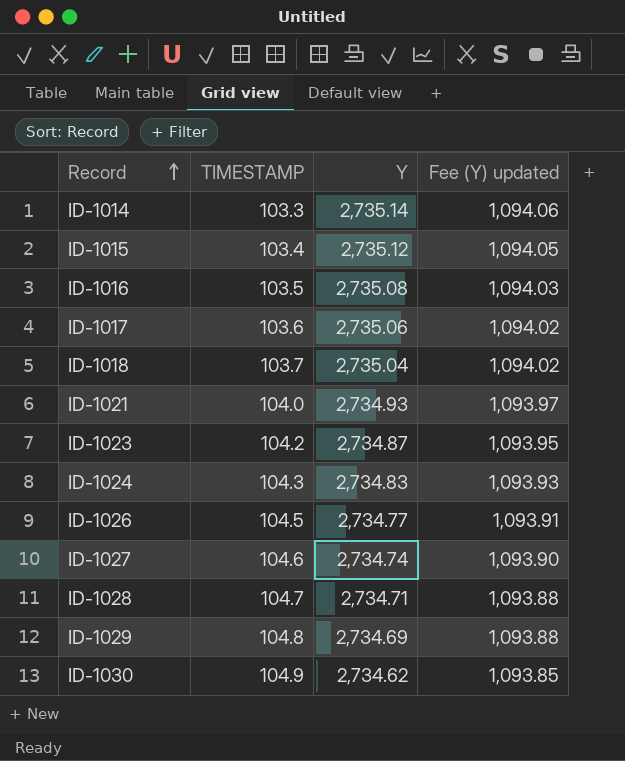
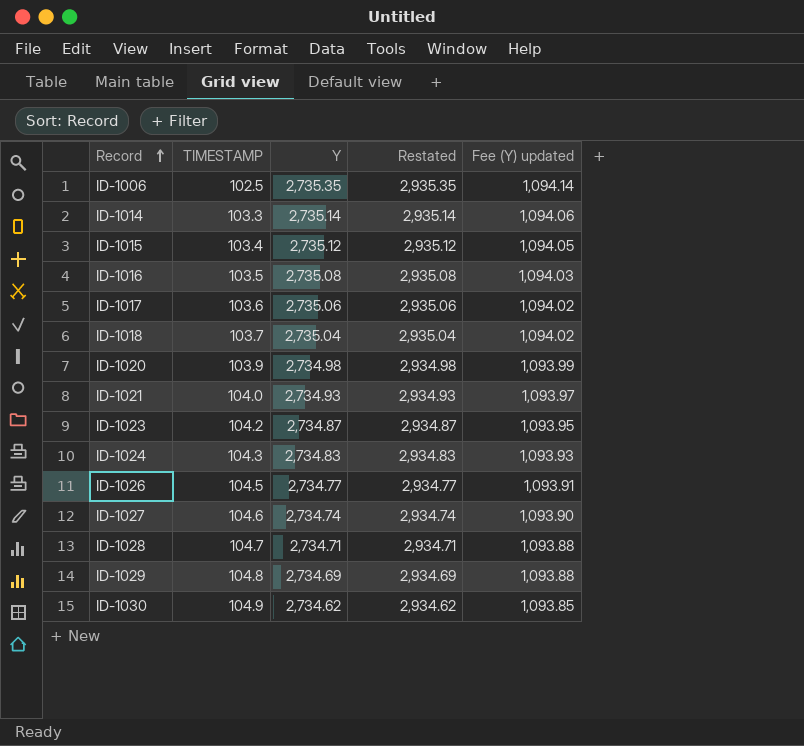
column Restated | formula: none -> [Y] + 200
row ID-1006: none -> 102.5 | 2,735.35 | 2,935.35 | 1,094.14
row ID-1020: none -> 103.9 | 2,734.98 | 2,934.98 | 1,093.99

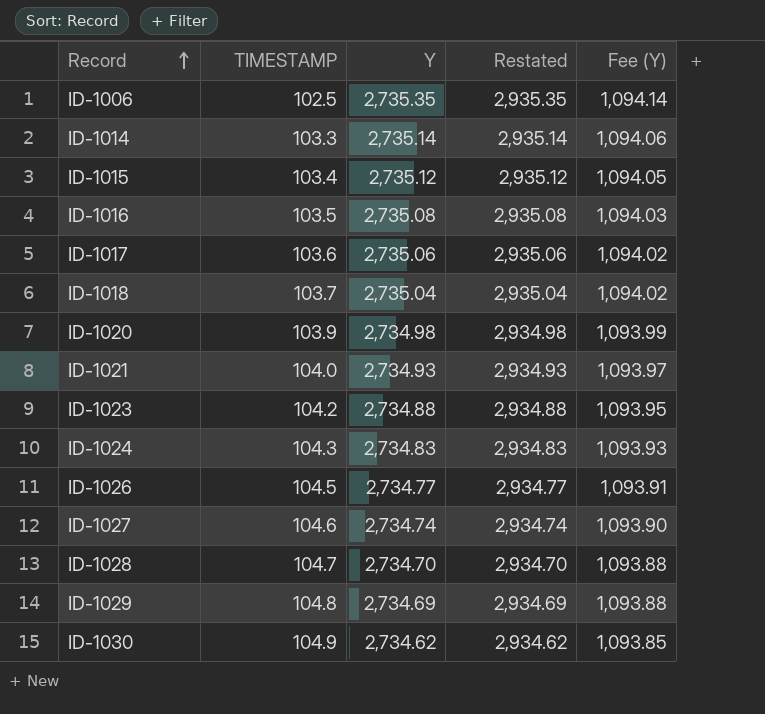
column name: Fee (Y) updated -> Fee (Y)
ID-1023 | Y: 2,734.87 -> 2,734.88
ID-1023 | Restated: 2,934.87 -> 2,934.88
ID-1028 | Y: 2,734.71 -> 2,734.70
ID-1028 | Restated: 2,934.71 -> 2,934.70

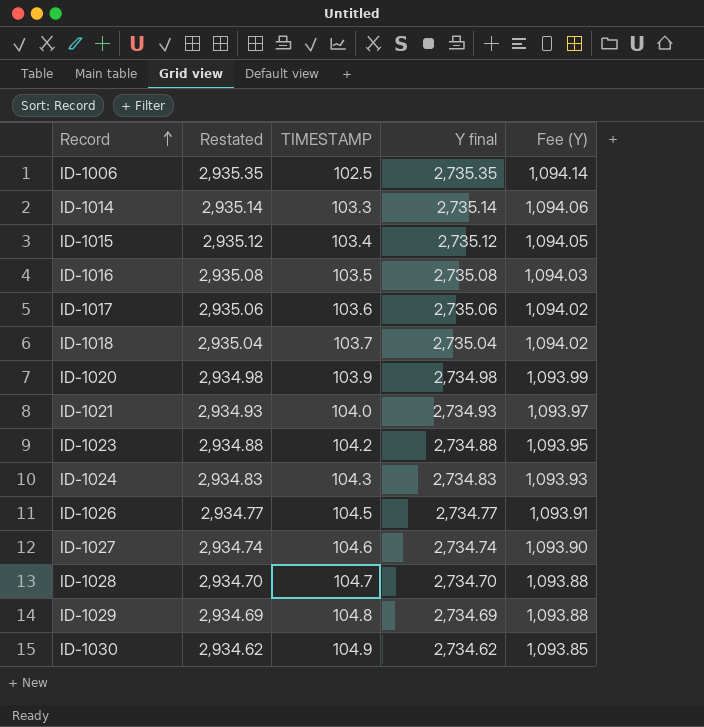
column Restated | position: 4 -> 2
column name: Y -> Y final

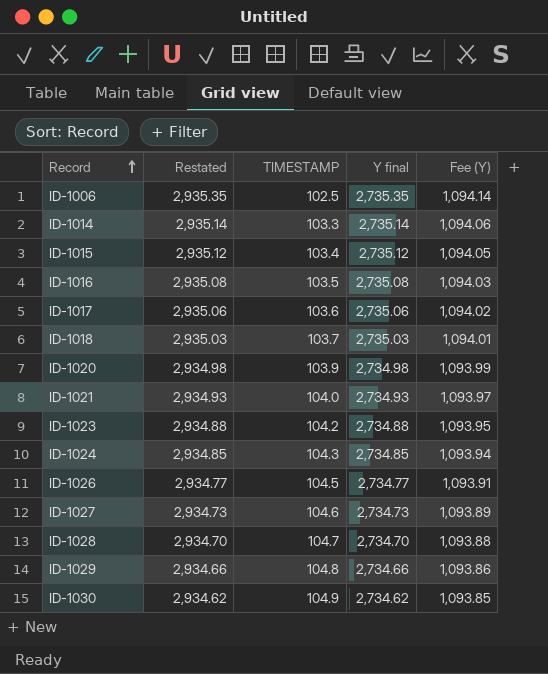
ID-1018 | Restated: 2,935.04 -> 2,935.03
ID-1018 | Y final: 2,735.04 -> 2,735.03
ID-1018 | Fee (Y): 1,094.02 -> 1,094.01
ID-1024 | Restated: 2,934.83 -> 2,934.85
ID-1024 | Y final: 2,734.83 -> 2,734.85
ID-1024 | Fee (Y): 1,093.93 -> 1,093.94
ID-1027 | Restated: 2,934.74 -> 2,934.73
ID-1027 | Y final: 2,734.74 -> 2,734.73
ID-1027 | Fee (Y): 1,093.90 -> 1,093.89
ID-1029 | Restated: 2,934.69 -> 2,934.66
ID-1029 | Y final: 2,734.69 -> 2,734.66
ID-1029 | Fee (Y): 1,093.88 -> 1,093.86

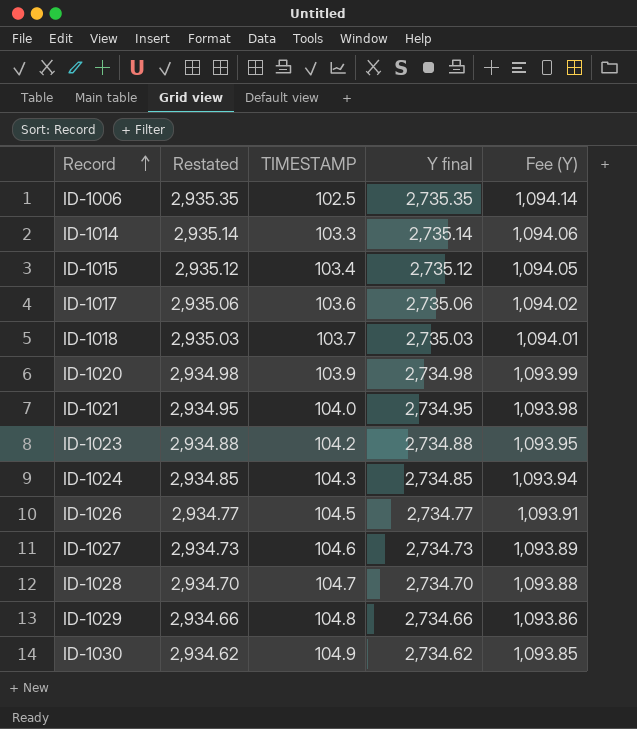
row ID-1016: 2,935.08 | 103.5 | 2,735.08 | 1,094.03 -> none
ID-1021 | Restated: 2,934.93 -> 2,934.95
ID-1021 | Y final: 2,734.93 -> 2,734.95
ID-1021 | Fee (Y): 1,093.97 -> 1,093.98

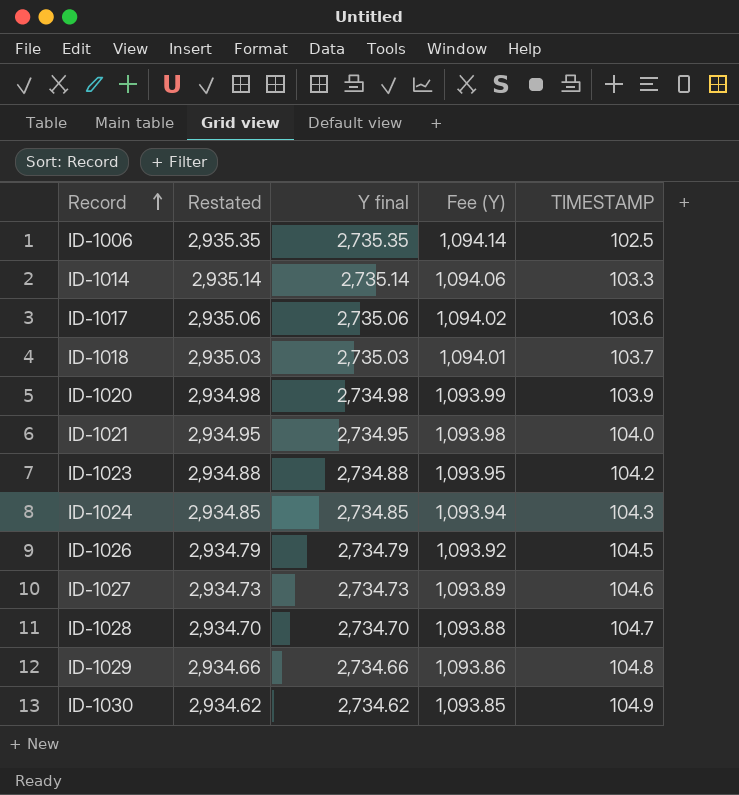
column TIMESTAMP | position: 3 -> 5
row ID-1015: 2,935.12 | 103.4 | 2,735.12 | 1,094.05 -> none
ID-1026 | Restated: 2,934.77 -> 2,934.79
ID-1026 | Y final: 2,734.77 -> 2,734.79
ID-1026 | Fee (Y): 1,093.91 -> 1,093.92

